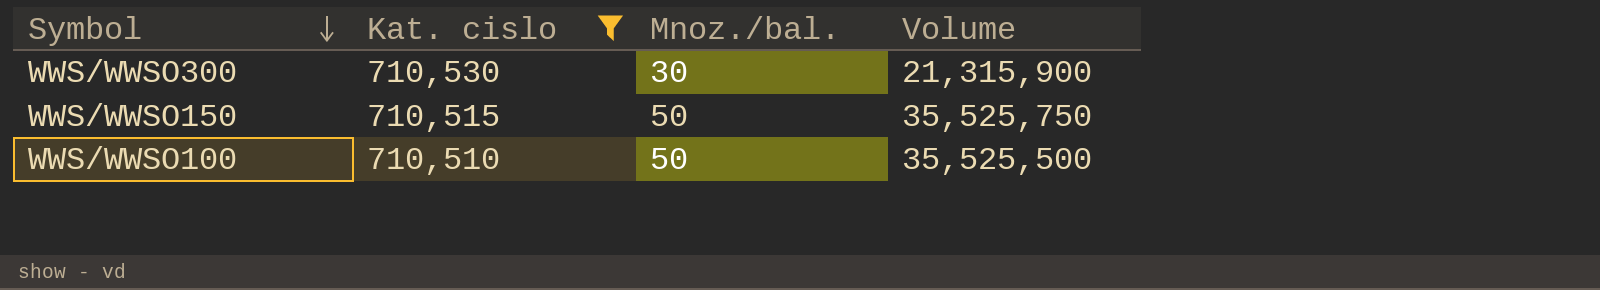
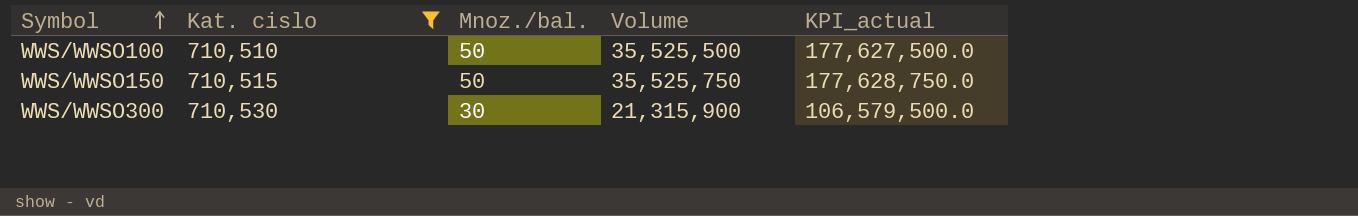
row order: Symbol descending -> Symbol ascending
column KPI_actual | formula: none -> [Volume] * 5

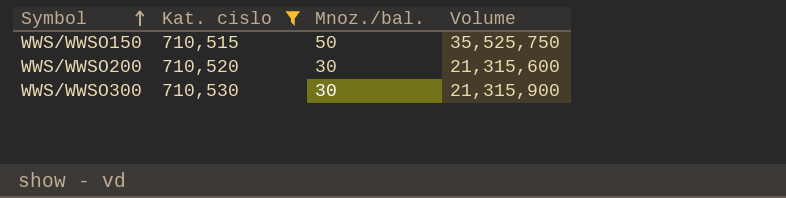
column KPI_actual | formula: [Volume] * 5 -> none
row WWS/WWSO100: 710,510 | 50 | 35,525,500 | 177,627,500.0 -> none
row WWS/WWSO200: none -> 710,520 | 30 | 21,315,600

